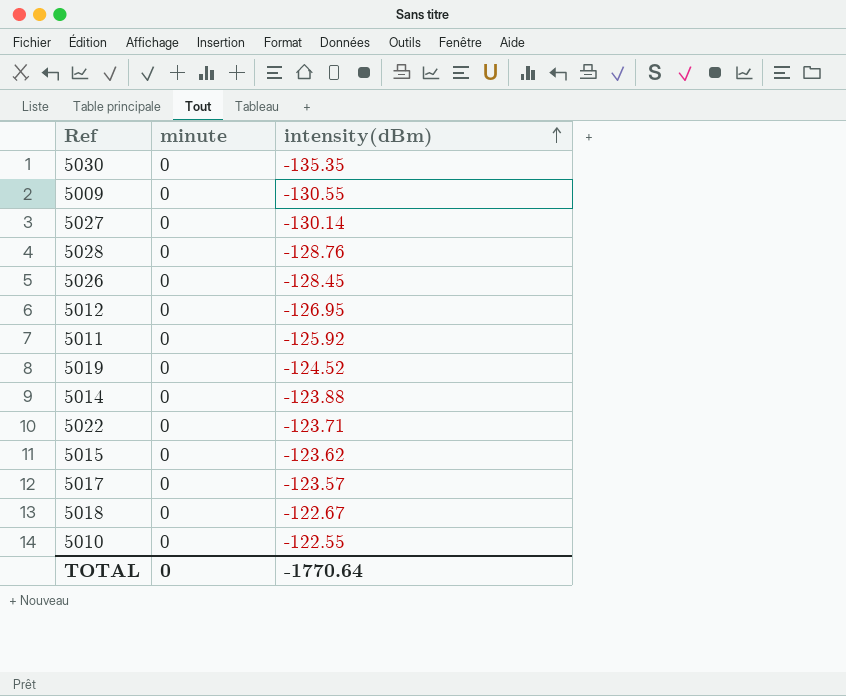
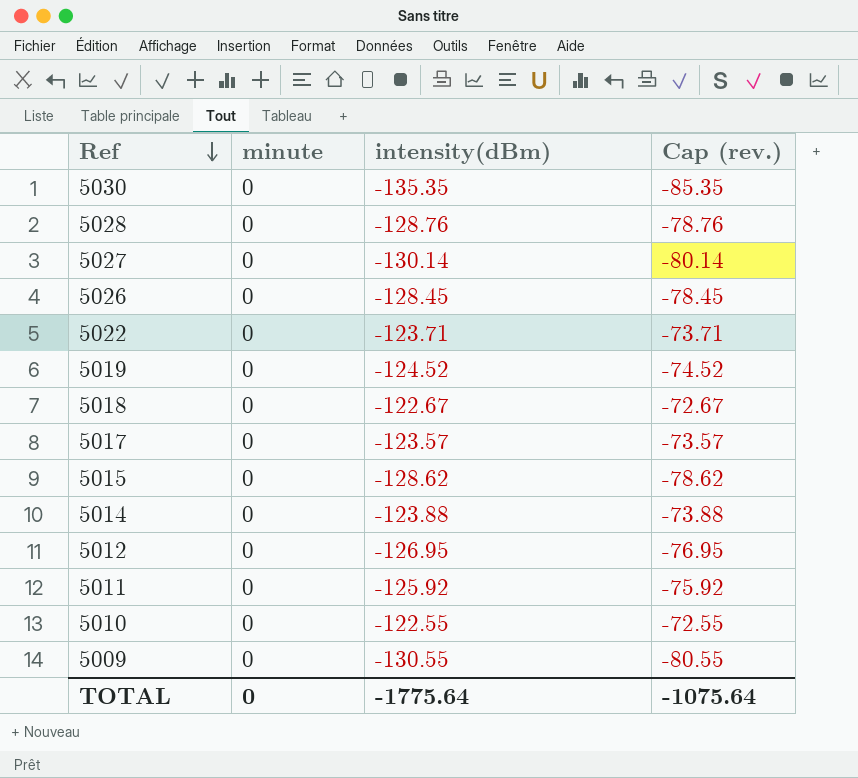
row order: intensity(dBm) ascending -> Ref descending
column Cap (rev.) | formula: none -> [intensity(dBm)] + 50
5015 | intensity(dBm): -123.62 -> -128.62
TOTAL | intensity(dBm): -1770.64 -> -1775.64

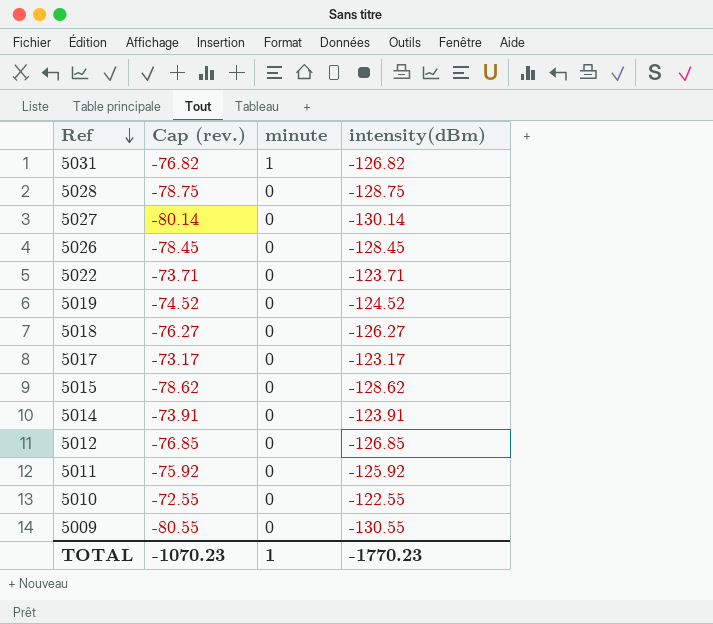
column Cap (rev.) | position: 4 -> 2
row 5030: 0 | -135.35 | -85.35 -> none
row 5031: none -> -76.82 | 1 | -126.82
5028 | Cap (rev.): -78.76 -> -78.75
5028 | intensity(dBm): -128.76 -> -128.75
5018 | Cap (rev.): -72.67 -> -76.27
5018 | intensity(dBm): -122.67 -> -126.27
5017 | Cap (rev.): -73.57 -> -73.17
5017 | intensity(dBm): -123.57 -> -123.17
5014 | Cap (rev.): -73.88 -> -73.91
5014 | intensity(dBm): -123.88 -> -123.91
5012 | Cap (rev.): -76.95 -> -76.85
5012 | intensity(dBm): -126.95 -> -126.85
TOTAL | Cap (rev.): -1075.64 -> -1070.23
TOTAL | minute: 0 -> 1
TOTAL | intensity(dBm): -1775.64 -> -1770.23

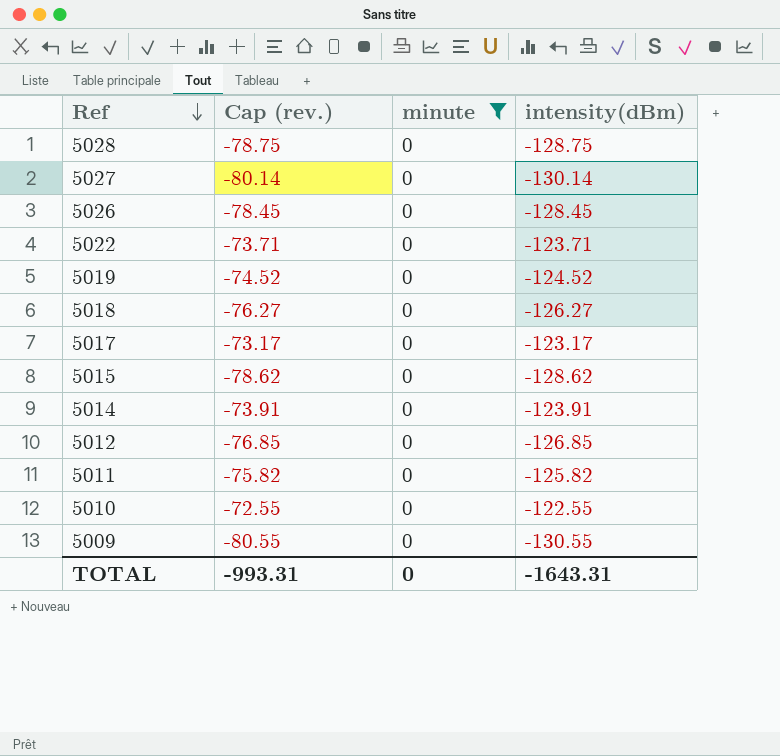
filter: none -> minute = 0
5011 | Cap (rev.): -75.92 -> -75.82
5011 | intensity(dBm): -125.92 -> -125.82
TOTAL | Cap (rev.): -1070.23 -> -993.31
TOTAL | minute: 1 -> 0
TOTAL | intensity(dBm): -1770.23 -> -1643.31

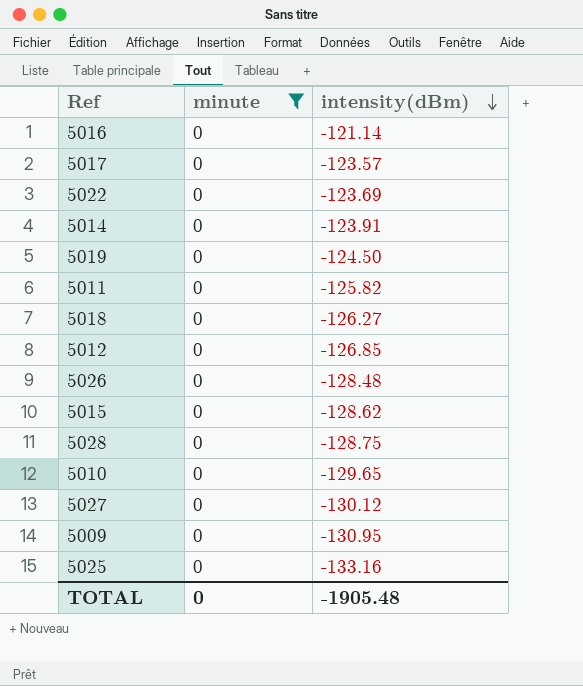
row order: Ref descending -> intensity(dBm) descending
column Cap (rev.) | formula: [intensity(dBm)] + 50 -> none
row 5016: none -> 0 | -121.14
5017 | intensity(dBm): -123.17 -> -123.57
5022 | intensity(dBm): -123.71 -> -123.69
5019 | intensity(dBm): -124.52 -> -124.50
5026 | intensity(dBm): -128.45 -> -128.48
5010 | intensity(dBm): -122.55 -> -129.65
5027 | intensity(dBm): -130.14 -> -130.12
5009 | intensity(dBm): -130.55 -> -130.95
row 5025: none -> 0 | -133.16
TOTAL | intensity(dBm): -1643.31 -> -1905.48

